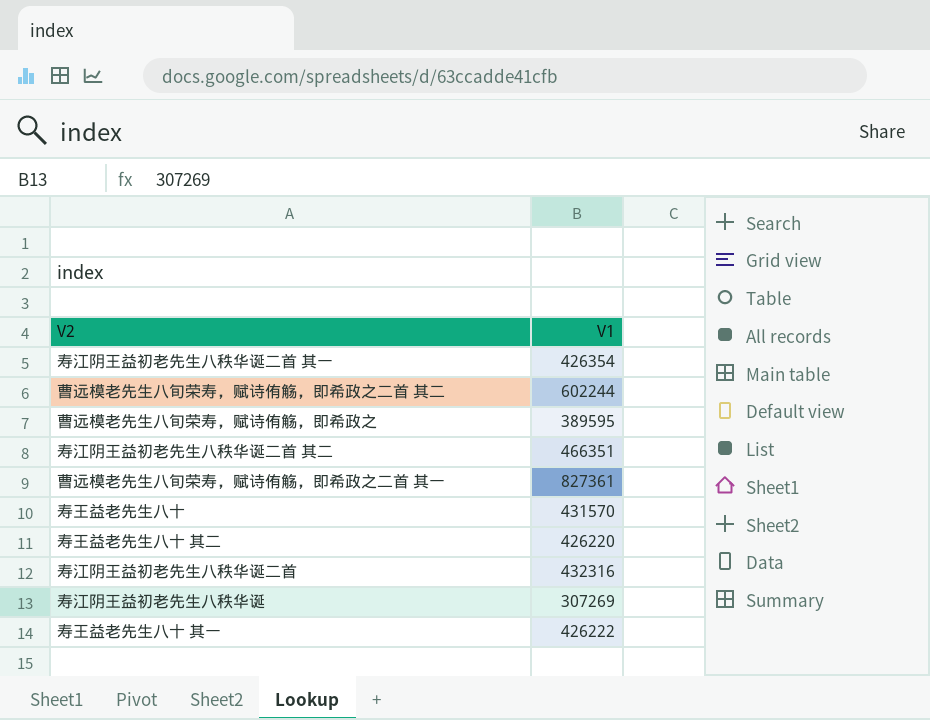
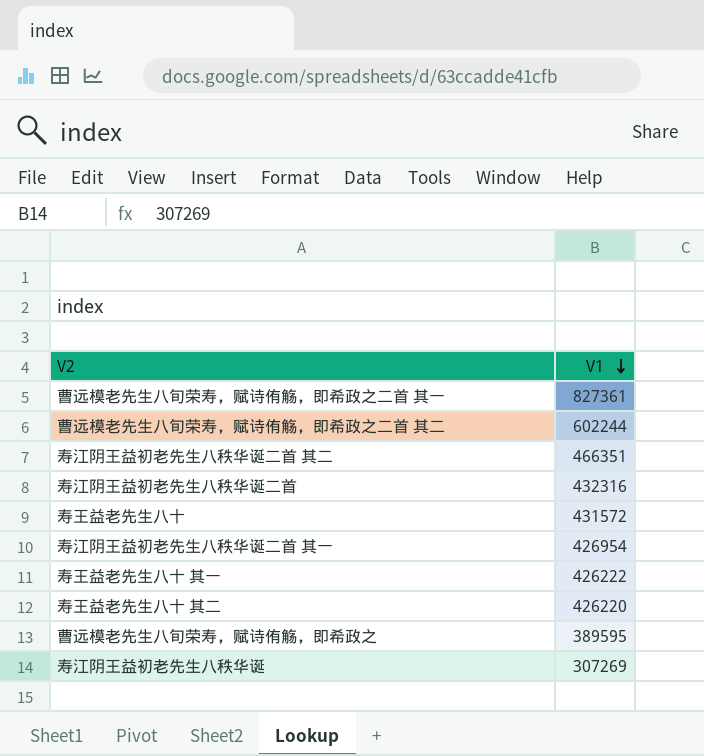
row order: none -> V1 descending
寿王益老先生八十 | V1: 431570 -> 431572
寿江阴王益初老先生八秩华诞二首 其一 | V1: 426354 -> 426954

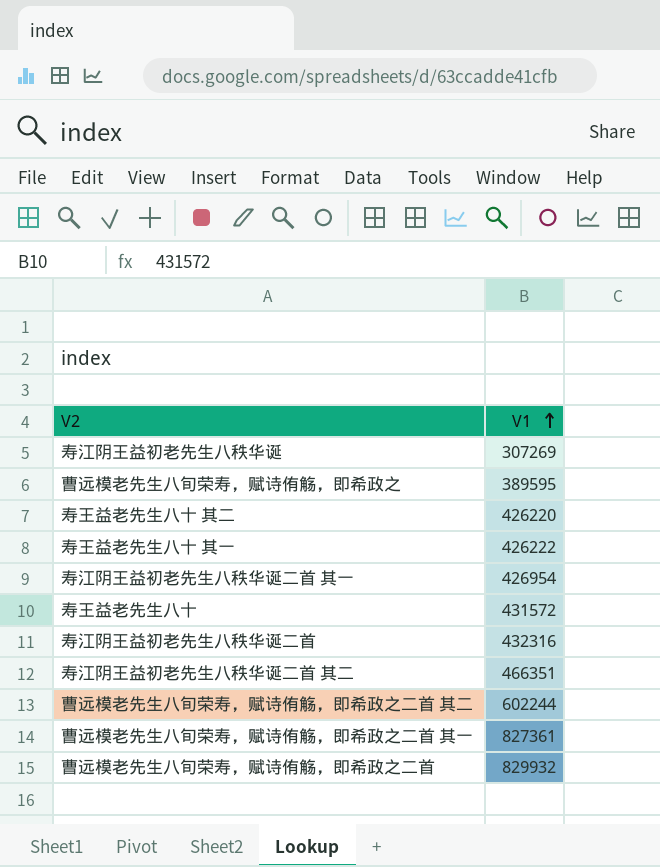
row order: V1 descending -> V1 ascending
row 曹远模老先生八旬荣寿，赋诗侑觞，即希政之二首: none -> 829932

